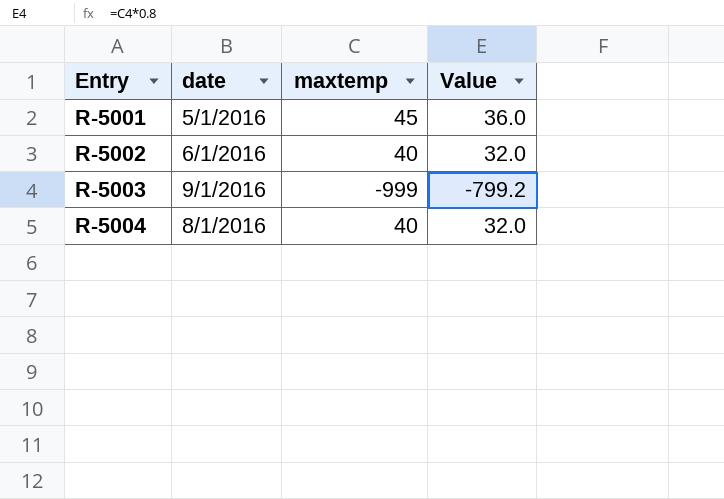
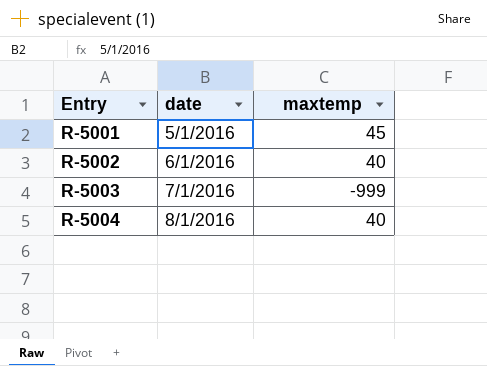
column Value | formula: [maxtemp] * 0.8 -> none
R-5003 | date: 9/1/2016 -> 7/1/2016

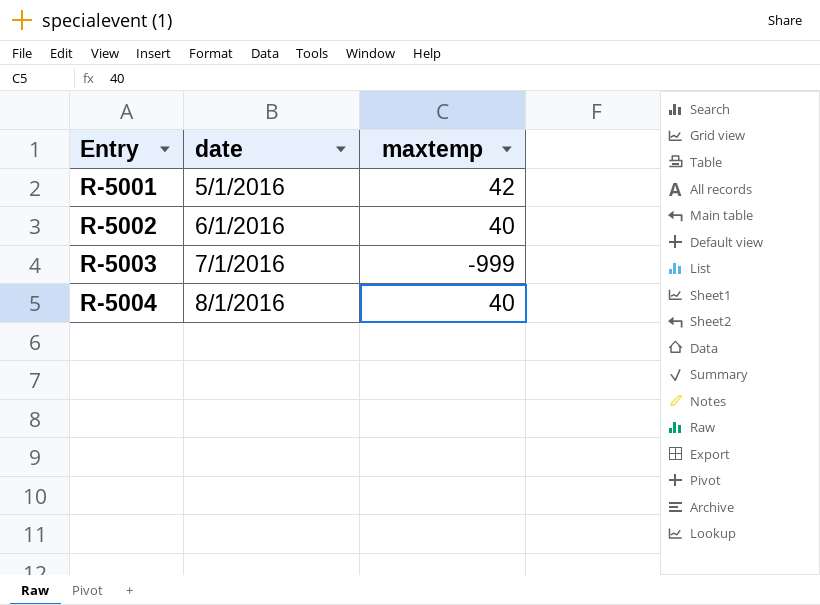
R-5001 | maxtemp: 45 -> 42

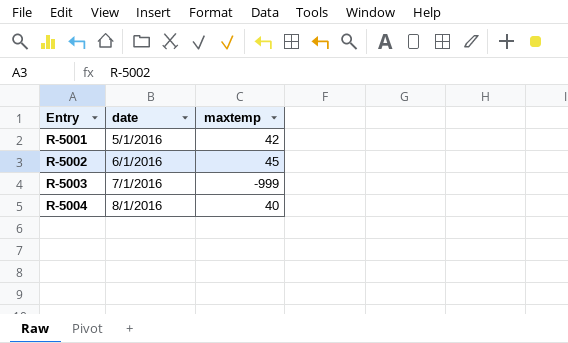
R-5002 | maxtemp: 40 -> 45

